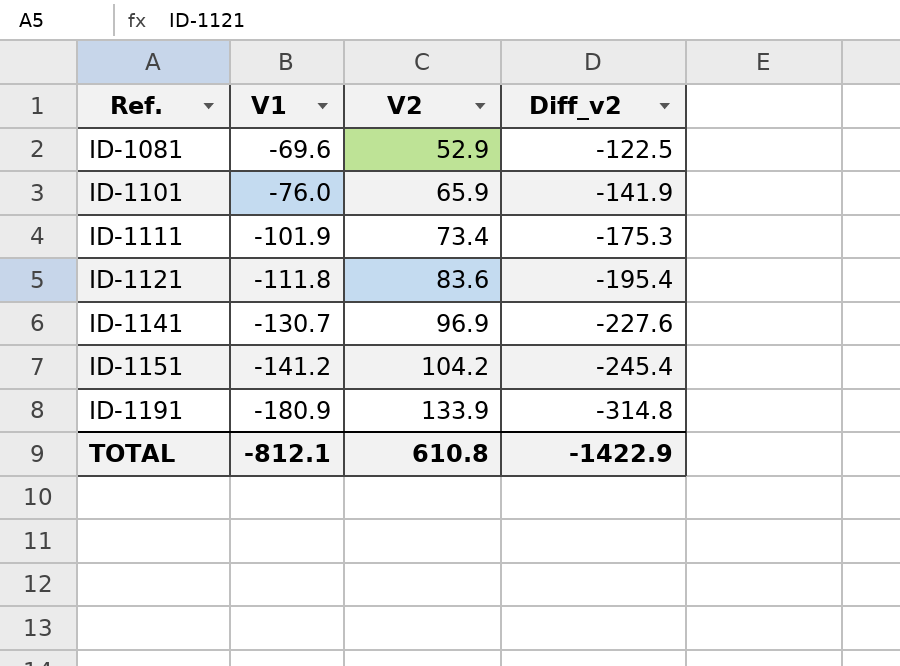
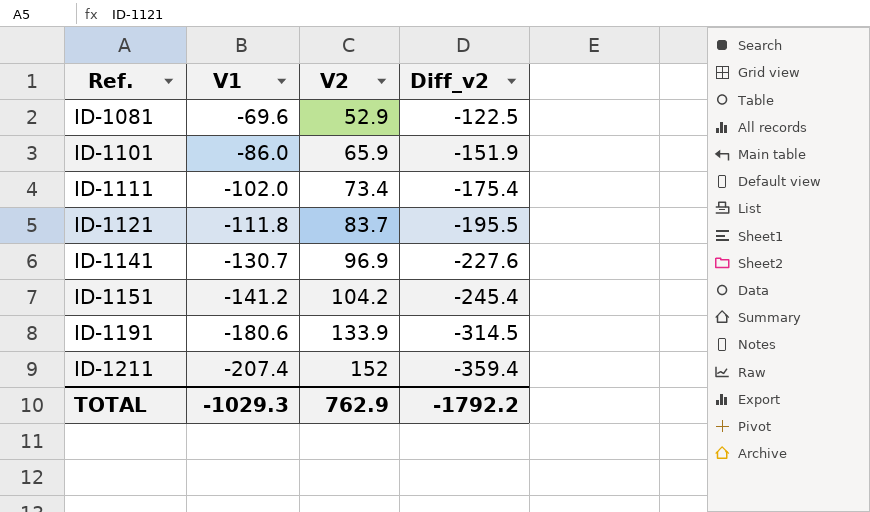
ID-1101 | V1: -76.0 -> -86.0
ID-1101 | Diff_v2: -141.9 -> -151.9
ID-1111 | V1: -101.9 -> -102.0
ID-1111 | Diff_v2: -175.3 -> -175.4
ID-1121 | V2: 83.6 -> 83.7
ID-1121 | Diff_v2: -195.4 -> -195.5
ID-1191 | V1: -180.9 -> -180.6
ID-1191 | Diff_v2: -314.8 -> -314.5
row ID-1211: none -> -207.4 | 152 | -359.4
TOTAL | V1: -812.1 -> -1029.3
TOTAL | V2: 610.8 -> 762.9
TOTAL | Diff_v2: -1422.9 -> -1792.2

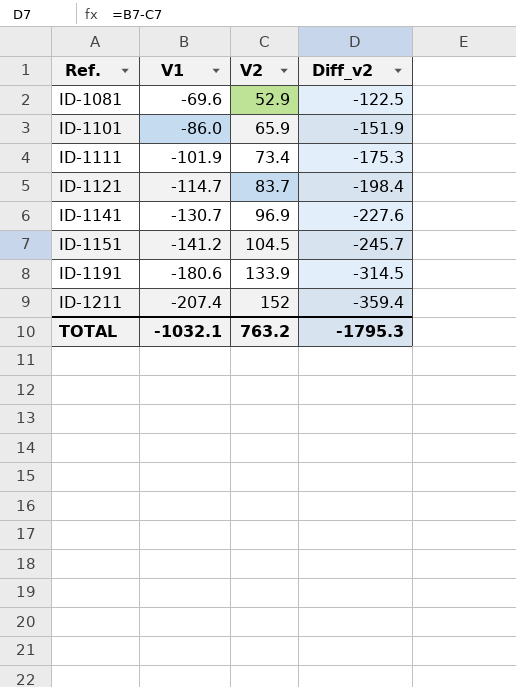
ID-1111 | V1: -102.0 -> -101.9
ID-1111 | Diff_v2: -175.4 -> -175.3
ID-1121 | V1: -111.8 -> -114.7
ID-1121 | Diff_v2: -195.5 -> -198.4
ID-1151 | V2: 104.2 -> 104.5
ID-1151 | Diff_v2: -245.4 -> -245.7
TOTAL | V1: -1029.3 -> -1032.1
TOTAL | V2: 762.9 -> 763.2
TOTAL | Diff_v2: -1792.2 -> -1795.3

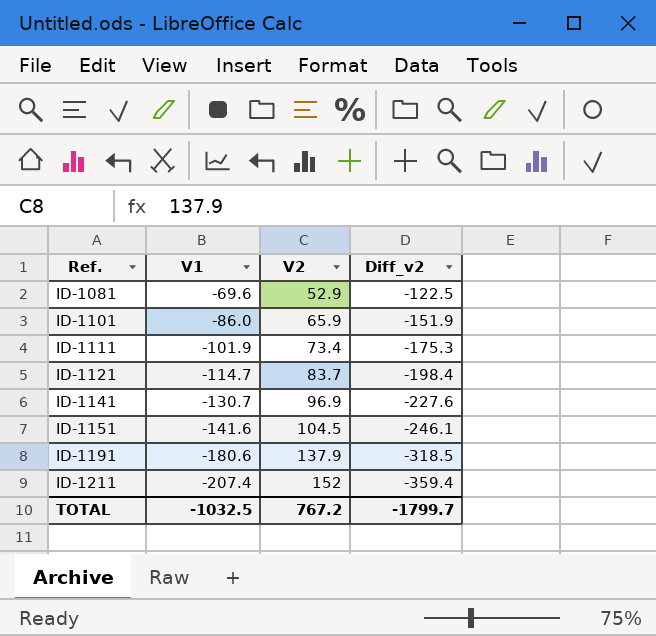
ID-1151 | V1: -141.2 -> -141.6
ID-1151 | Diff_v2: -245.7 -> -246.1
ID-1191 | V2: 133.9 -> 137.9
ID-1191 | Diff_v2: -314.5 -> -318.5
TOTAL | V1: -1032.1 -> -1032.5
TOTAL | V2: 763.2 -> 767.2
TOTAL | Diff_v2: -1795.3 -> -1799.7

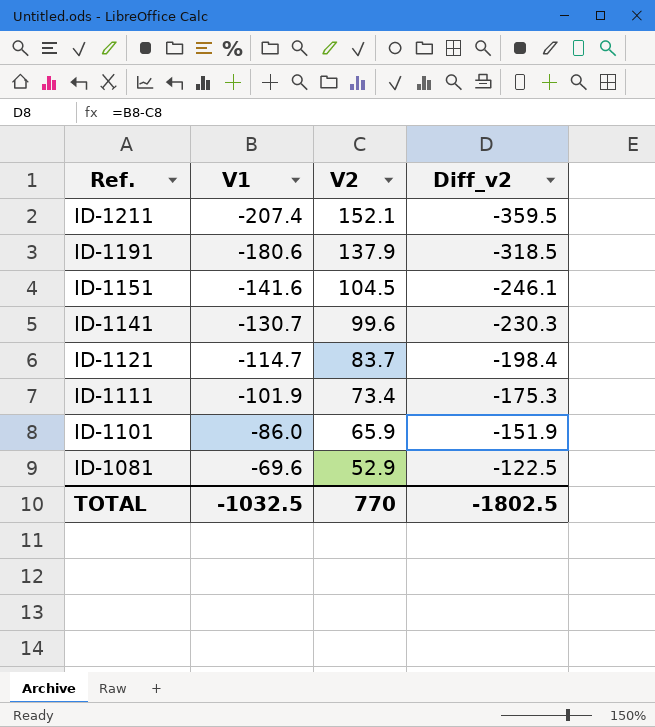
row order: Ref. ascending -> Ref. descending
ID-1211 | V2: 152 -> 152.1
ID-1211 | Diff_v2: -359.4 -> -359.5
ID-1141 | V2: 96.9 -> 99.6
ID-1141 | Diff_v2: -227.6 -> -230.3
TOTAL | V2: 767.2 -> 770
TOTAL | Diff_v2: -1799.7 -> -1802.5

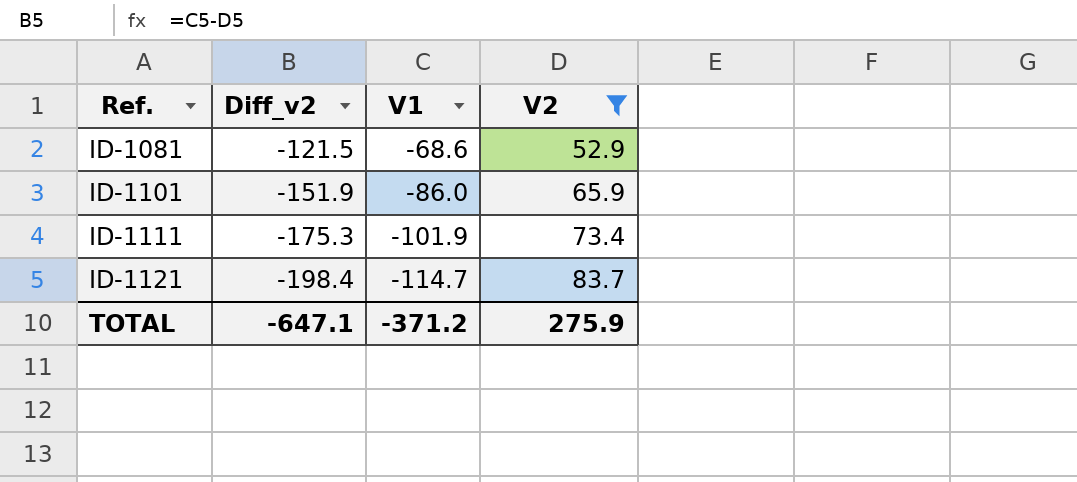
filter: none -> V2 <= 83.7
row order: Ref. descending -> Ref. ascending
column Diff_v2 | position: 4 -> 2
ID-1081 | Diff_v2: -122.5 -> -121.5
ID-1081 | V1: -69.6 -> -68.6
TOTAL | Diff_v2: -1802.5 -> -647.1
TOTAL | V1: -1032.5 -> -371.2
TOTAL | V2: 770 -> 275.9

